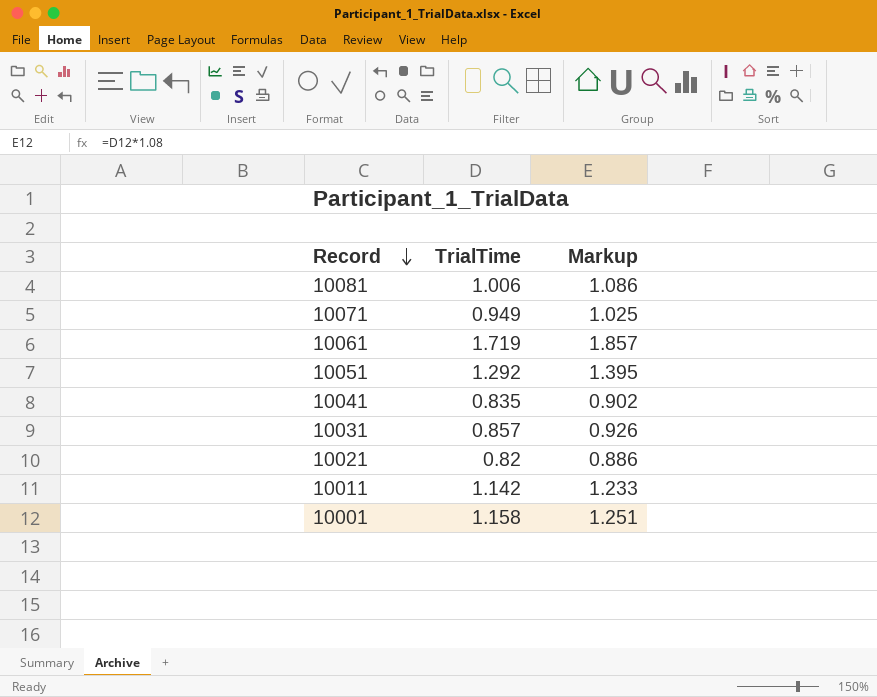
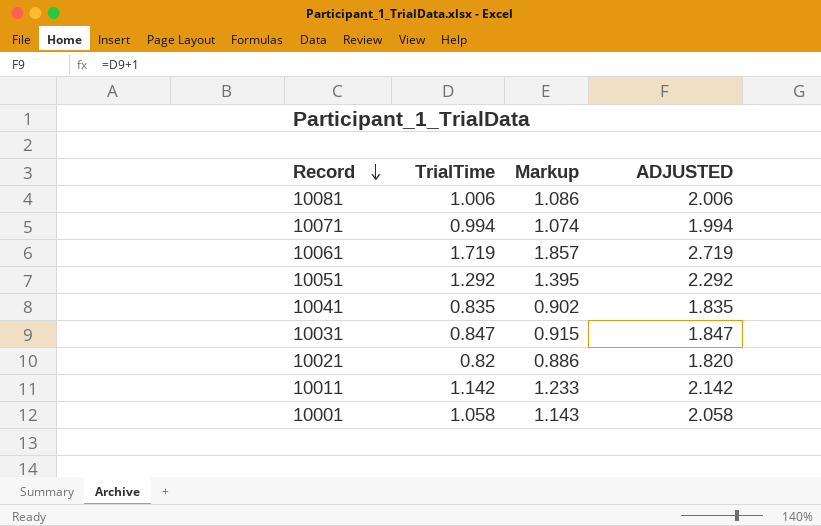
column ADJUSTED | formula: none -> [TrialTime] + 1
10071 | TrialTime: 0.949 -> 0.994
10071 | Markup: 1.025 -> 1.074
10031 | TrialTime: 0.857 -> 0.847
10031 | Markup: 0.926 -> 0.915
10001 | TrialTime: 1.158 -> 1.058
10001 | Markup: 1.251 -> 1.143

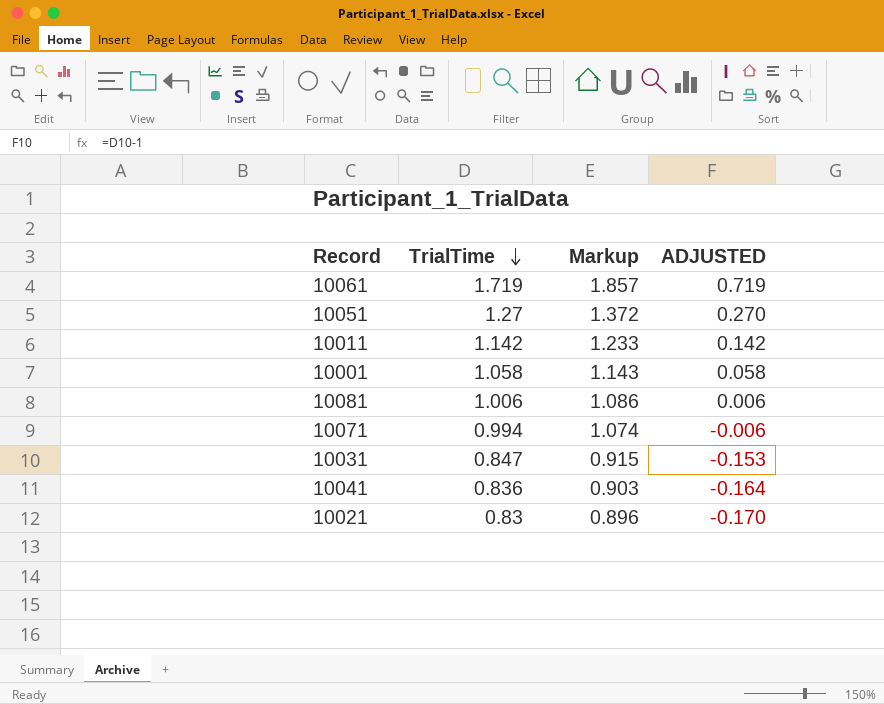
row order: Record descending -> TrialTime descending
column ADJUSTED | formula: [TrialTime] + 1 -> [TrialTime] - 1
10051 | TrialTime: 1.292 -> 1.27
10051 | Markup: 1.395 -> 1.372
10041 | TrialTime: 0.835 -> 0.836
10041 | Markup: 0.902 -> 0.903
10021 | TrialTime: 0.82 -> 0.83
10021 | Markup: 0.886 -> 0.896

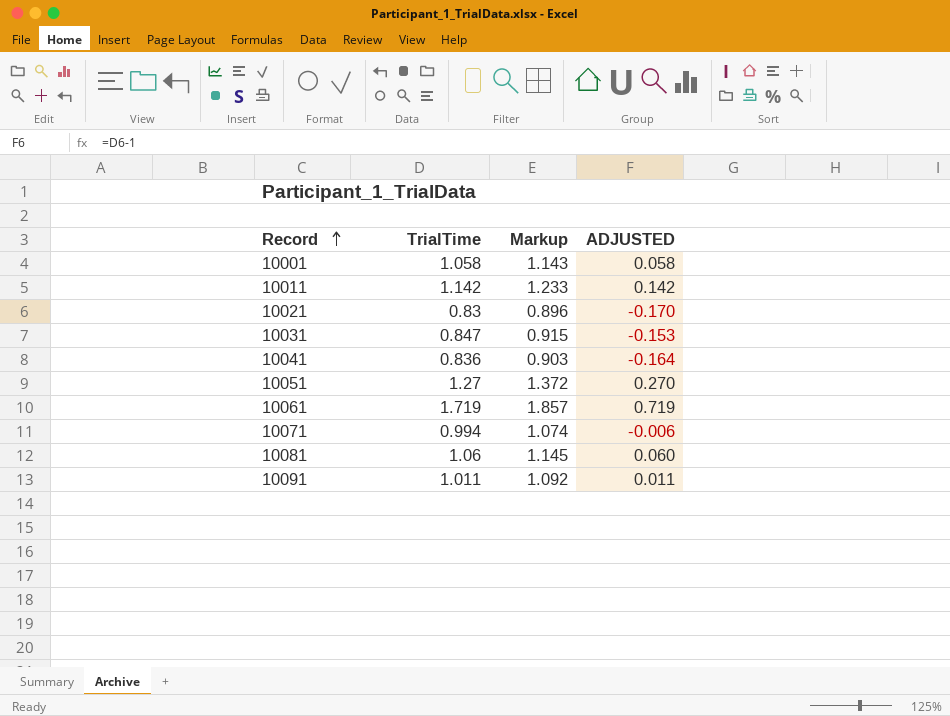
row order: TrialTime descending -> Record ascending
10081 | TrialTime: 1.006 -> 1.06
10081 | Markup: 1.086 -> 1.145
10081 | ADJUSTED: 0.006 -> 0.060
row 10091: none -> 1.011 | 1.092 | 0.011

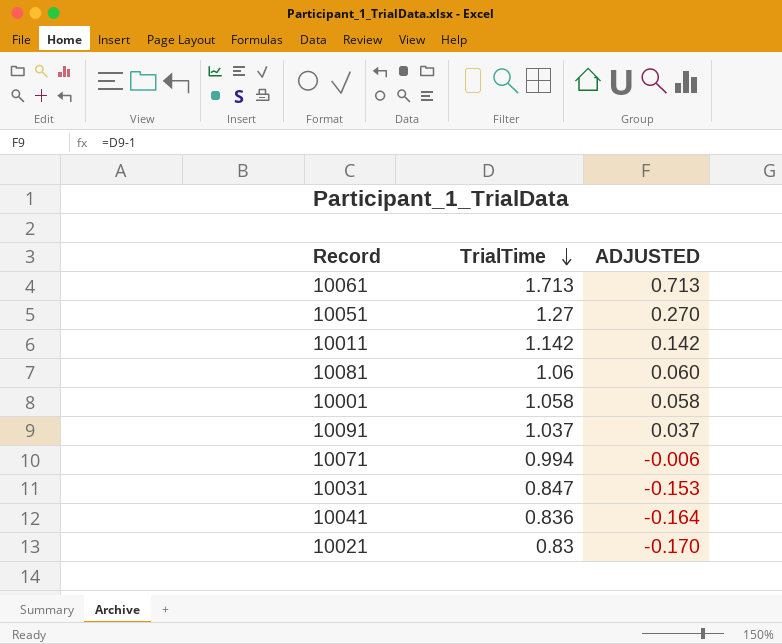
row order: Record ascending -> TrialTime descending
column Markup | formula: [TrialTime] * 1.08 -> none
10061 | TrialTime: 1.719 -> 1.713
10061 | ADJUSTED: 0.719 -> 0.713
10091 | TrialTime: 1.011 -> 1.037
10091 | ADJUSTED: 0.011 -> 0.037

